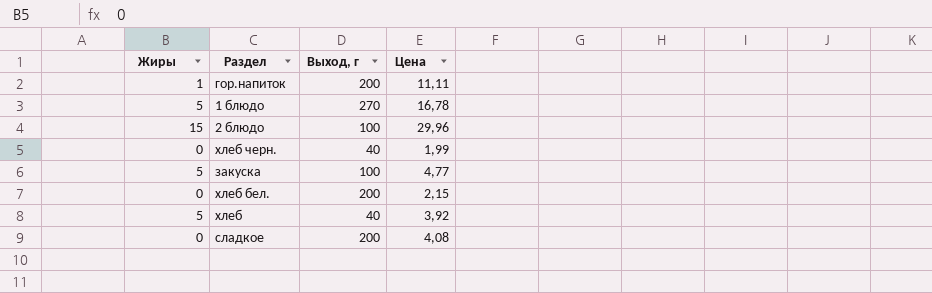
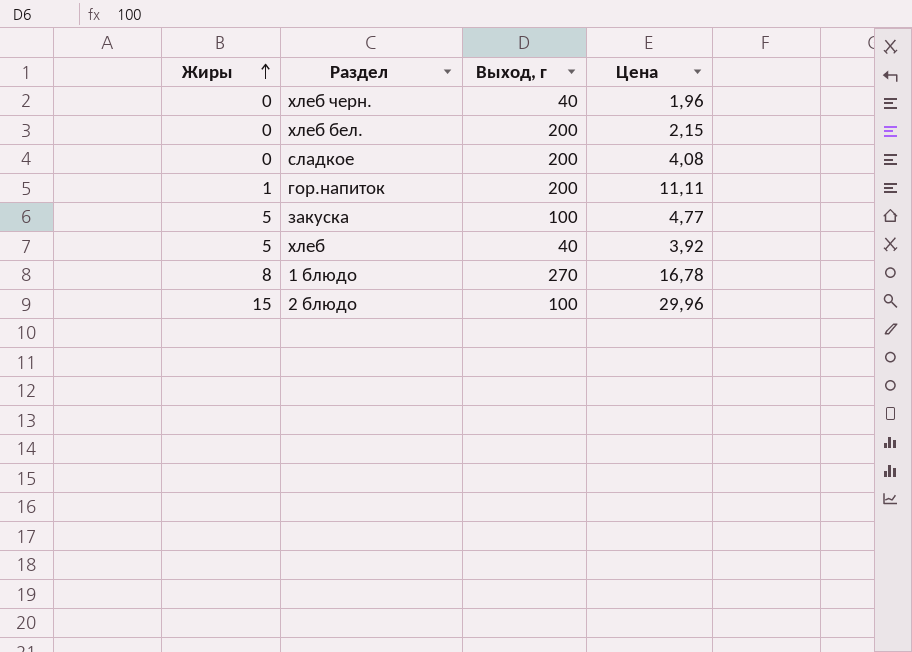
row order: none -> Жиры ascending
хлеб черн. | Цена: 1,99 -> 1,96
1 блюдо | Жиры: 5 -> 8

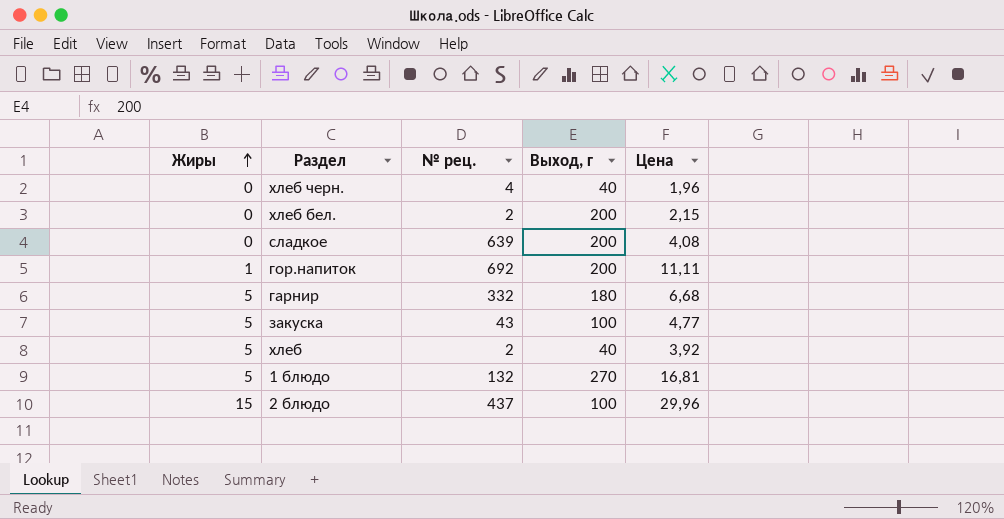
column № рец. | position: none -> 3
row гарнир: none -> 5 | 332 | 180 | 6,68
1 блюдо | Жиры: 8 -> 5
1 блюдо | Цена: 16,78 -> 16,81

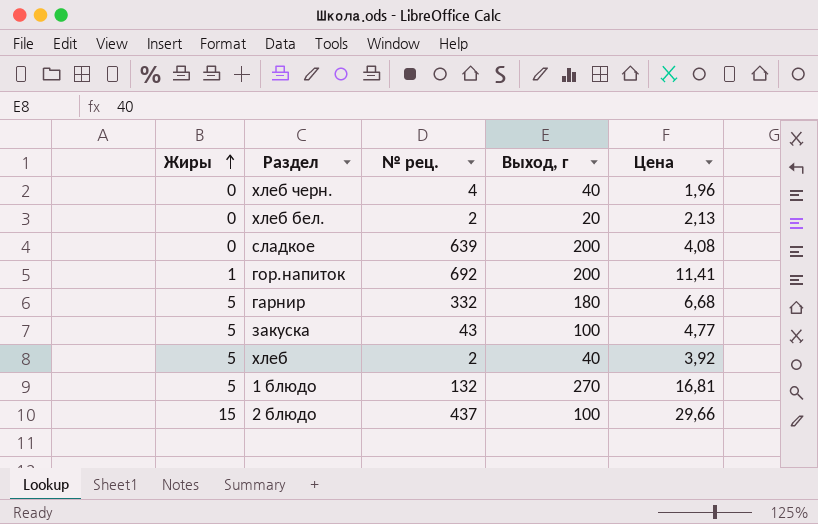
хлеб бел. | Выход, г: 200 -> 20
хлеб бел. | Цена: 2,15 -> 2,13
гор.напиток | Цена: 11,11 -> 11,41
2 блюдо | Цена: 29,96 -> 29,66

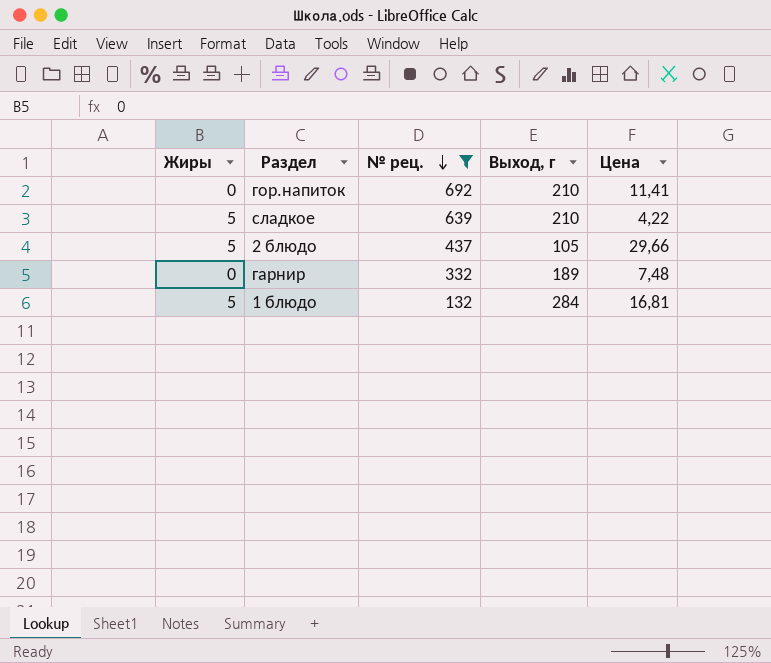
filter: none -> № рец. >= 132
row order: Жиры ascending -> № рец. descending
гор.напиток | Жиры: 1 -> 0
гор.напиток | Выход, г: 200 -> 210
сладкое | Жиры: 0 -> 5
сладкое | Выход, г: 200 -> 210
сладкое | Цена: 4,08 -> 4,22
2 блюдо | Жиры: 15 -> 5
2 блюдо | Выход, г: 100 -> 105
гарнир | Жиры: 5 -> 0
гарнир | Выход, г: 180 -> 189
гарнир | Цена: 6,68 -> 7,48
1 блюдо | Выход, г: 270 -> 284

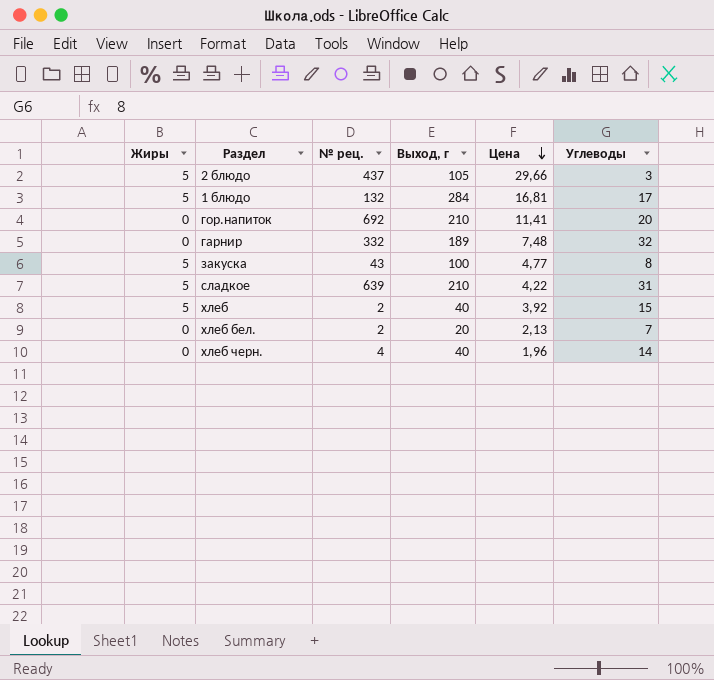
filter: № рец. >= 132 -> none
row order: № рец. descending -> Цена descending
column Углеводы | position: none -> 6

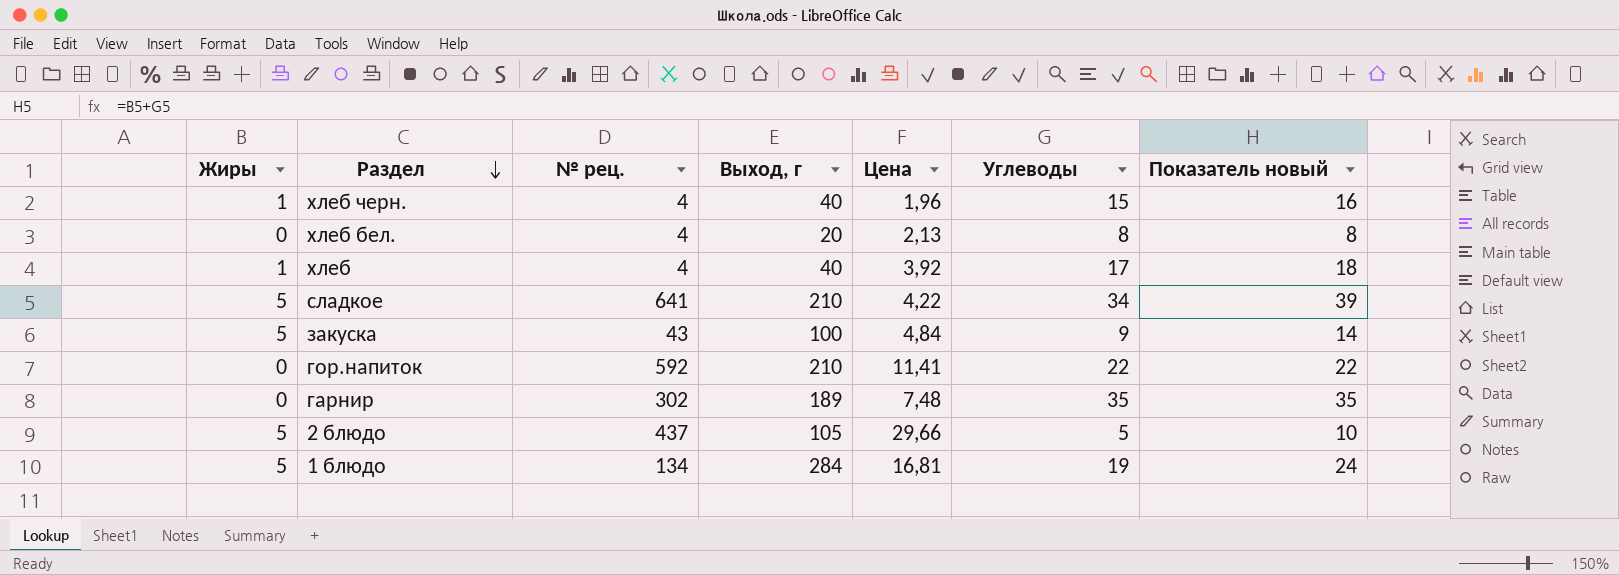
row order: Цена descending -> Раздел descending
column Показатель новый | formula: none -> [Жиры] + [Углеводы]
хлеб черн. | Жиры: 0 -> 1
хлеб черн. | Углеводы: 14 -> 15
хлеб бел. | № рец.: 2 -> 4
хлеб бел. | Углеводы: 7 -> 8
хлеб | Жиры: 5 -> 1
хлеб | № рец.: 2 -> 4
хлеб | Углеводы: 15 -> 17
сладкое | № рец.: 639 -> 641
сладкое | Углеводы: 31 -> 34
закуска | Цена: 4,77 -> 4,84
закуска | Углеводы: 8 -> 9
гор.напиток | № рец.: 692 -> 592
гор.напиток | Углеводы: 20 -> 22
гарнир | № рец.: 332 -> 302
гарнир | Углеводы: 32 -> 35
2 блюдо | Углеводы: 3 -> 5
1 блюдо | № рец.: 132 -> 134
1 блюдо | Углеводы: 17 -> 19

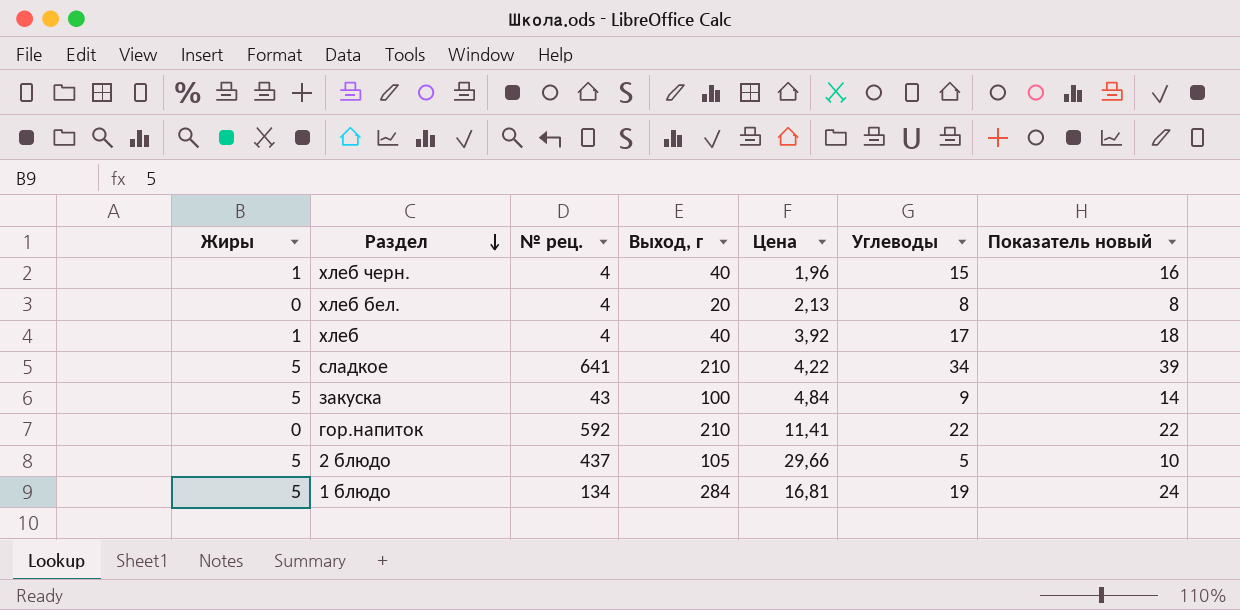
row гарнир: 0 | 302 | 189 | 7,48 | 35 | 35 -> none

